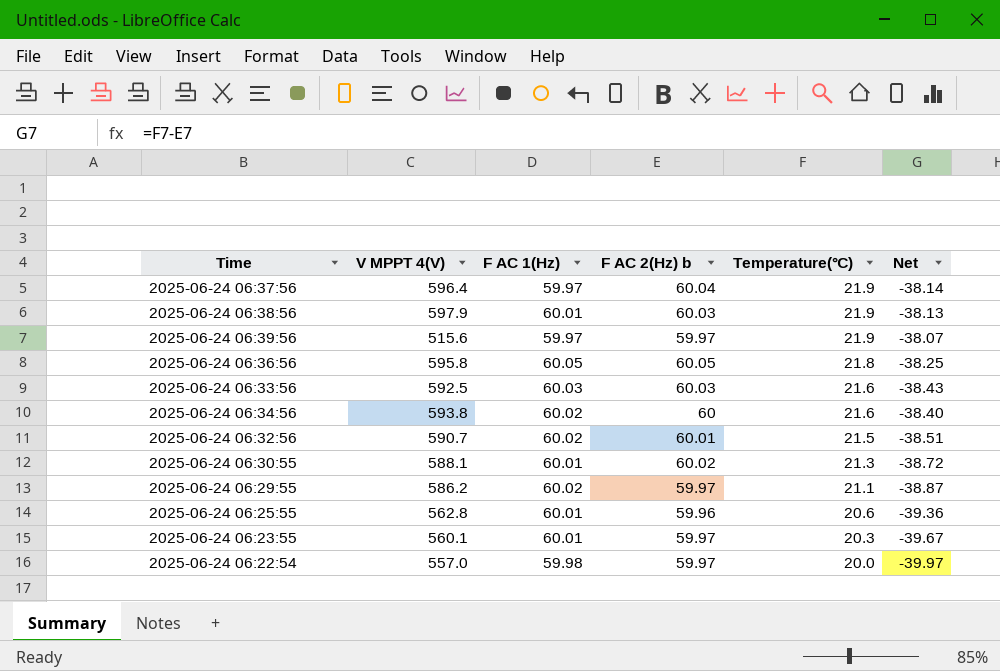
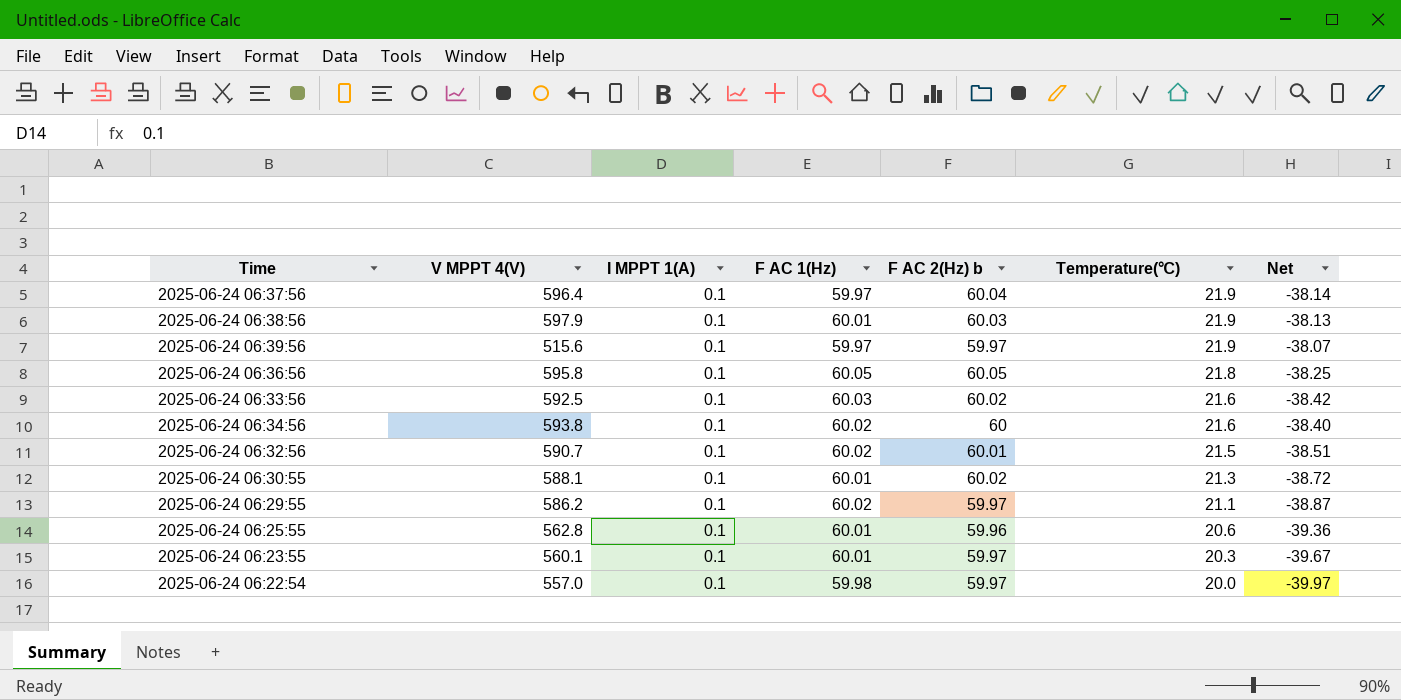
column I MPPT 1(A) | position: none -> 3
2025-06-24 06:33:56 | F AC 2(Hz) b: 60.03 -> 60.02
2025-06-24 06:33:56 | Net: -38.43 -> -38.42

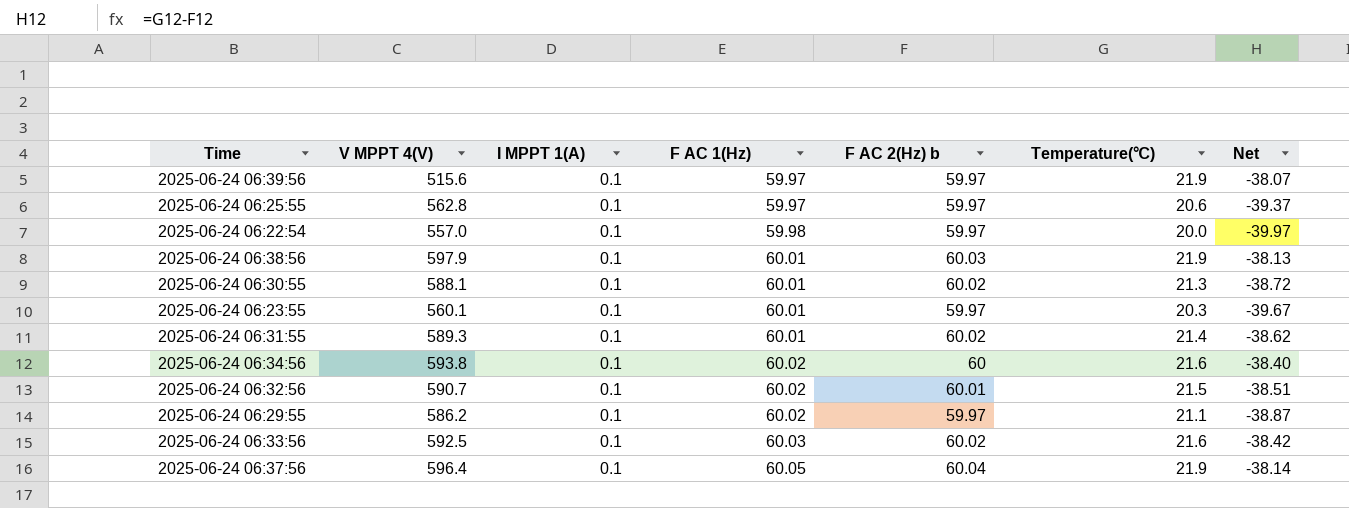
row order: Temperature(℃) descending -> F AC 1(Hz) ascending
row 2025-06-24 06:36:56: 595.8 | 0.1 | 60.05 | 60.05 | 21.8 | -38.25 -> none
2025-06-24 06:25:55 | F AC 1(Hz): 60.01 -> 59.97
2025-06-24 06:25:55 | F AC 2(Hz) b: 59.96 -> 59.97
2025-06-24 06:25:55 | Net: -39.36 -> -39.37
row 2025-06-24 06:31:55: none -> 589.3 | 0.1 | 60.01 | 60.02 | 21.4 | -38.62
2025-06-24 06:37:56 | F AC 1(Hz): 59.97 -> 60.05

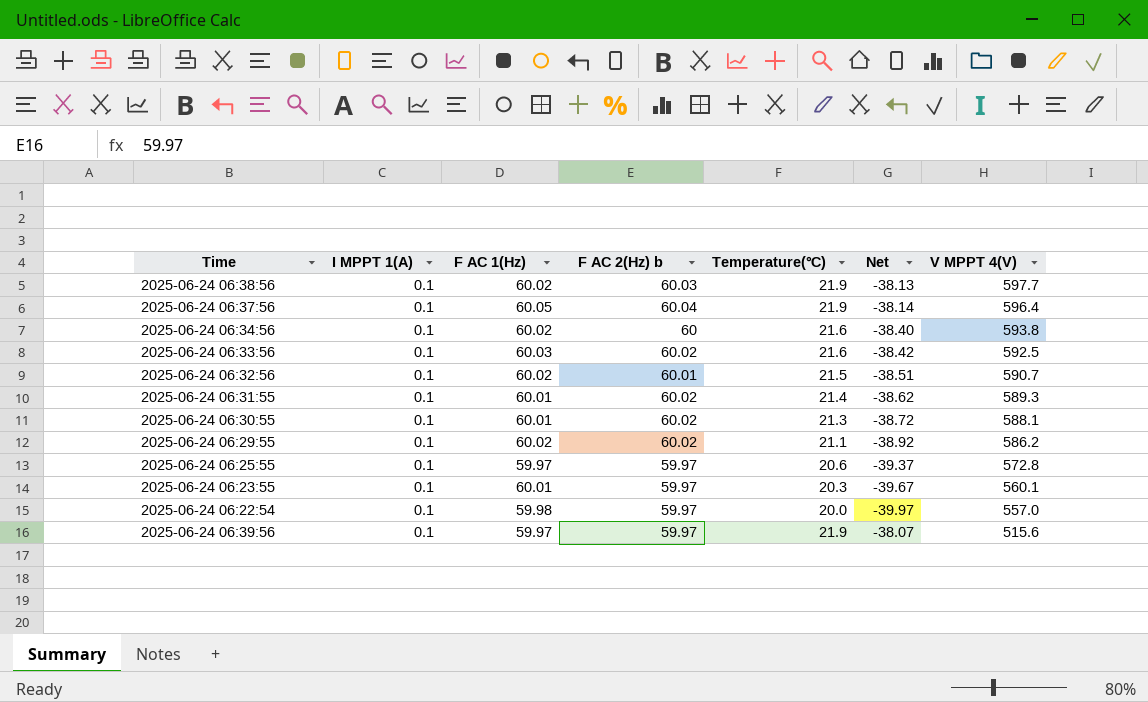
row order: F AC 1(Hz) ascending -> V MPPT 4(V) descending
column V MPPT 4(V) | position: 2 -> 7
2025-06-24 06:38:56 | F AC 1(Hz): 60.01 -> 60.02
2025-06-24 06:38:56 | V MPPT 4(V): 597.9 -> 597.7
2025-06-24 06:29:55 | F AC 2(Hz) b: 59.97 -> 60.02
2025-06-24 06:29:55 | Net: -38.87 -> -38.92
2025-06-24 06:25:55 | V MPPT 4(V): 562.8 -> 572.8

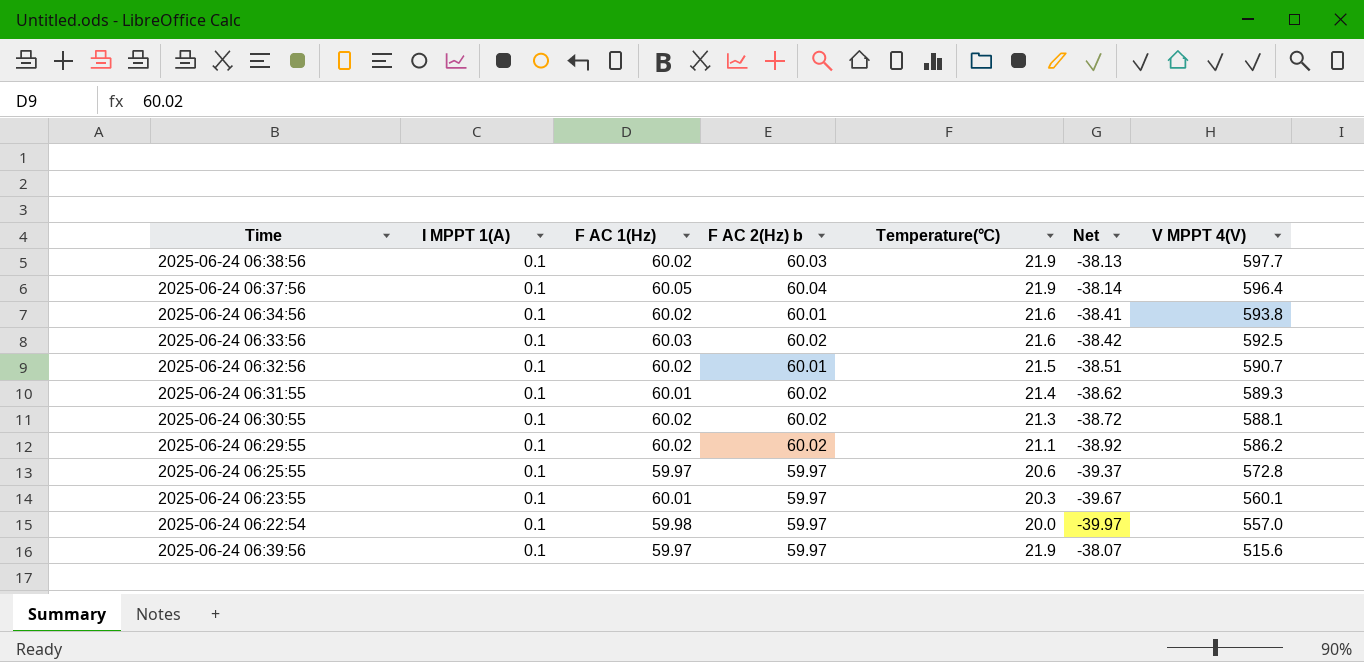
2025-06-24 06:34:56 | F AC 2(Hz) b: 60 -> 60.01
2025-06-24 06:34:56 | Net: -38.40 -> -38.41
2025-06-24 06:30:55 | F AC 1(Hz): 60.01 -> 60.02

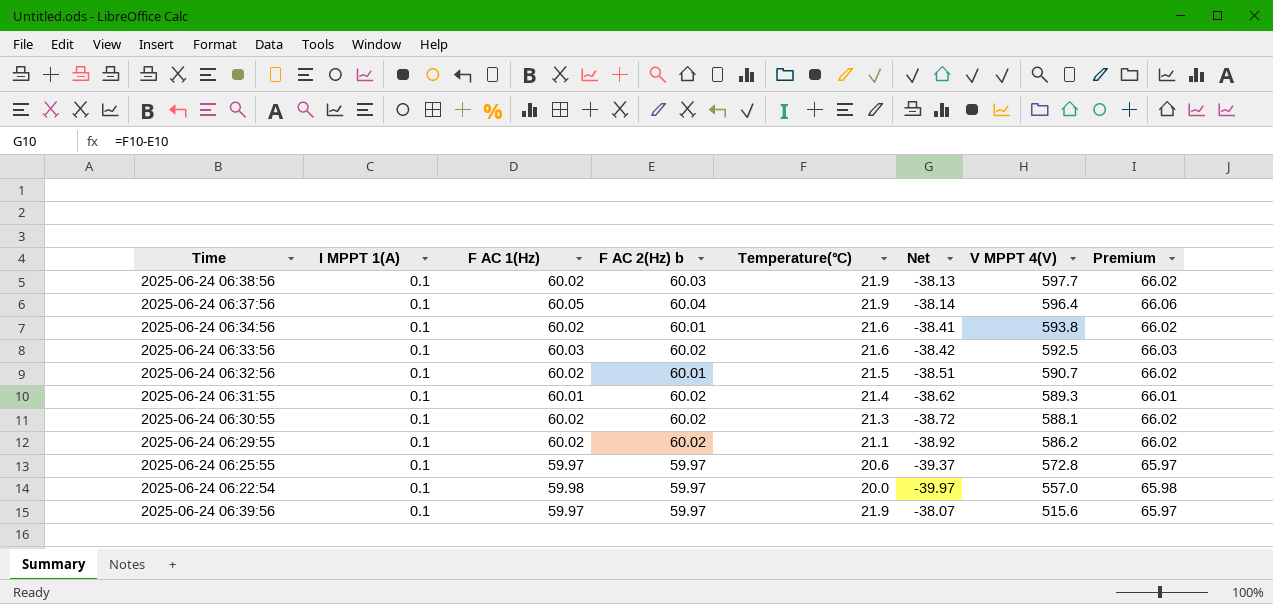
column Premium | formula: none -> [F AC 1(Hz)] * 1.1
row 2025-06-24 06:23:55: 0.1 | 60.01 | 59.97 | 20.3 | -39.67 | 560.1 -> none

